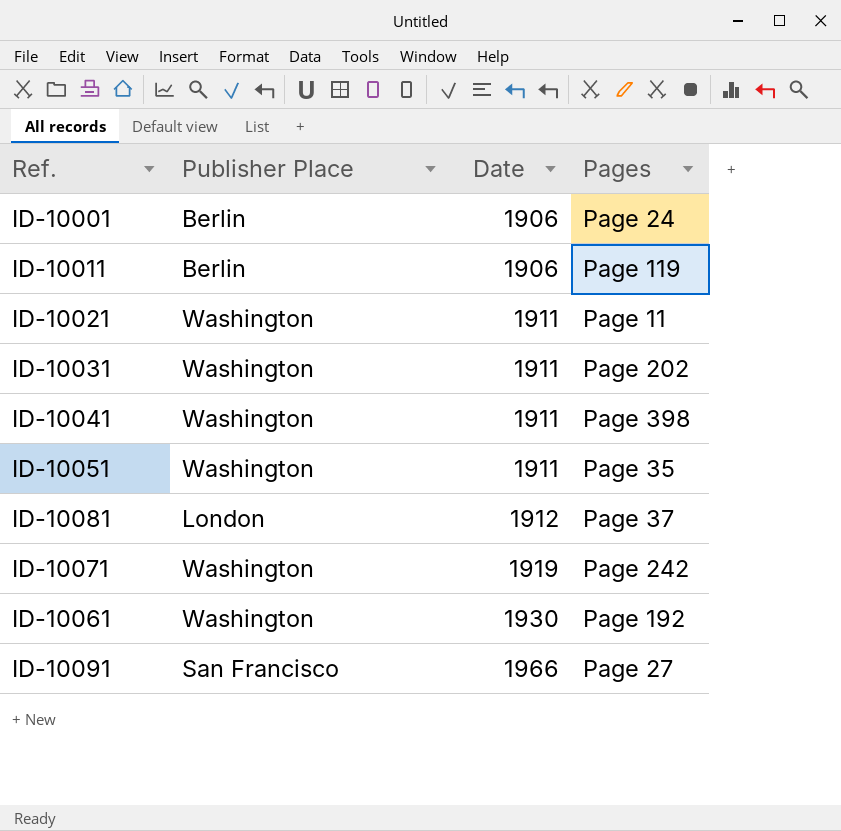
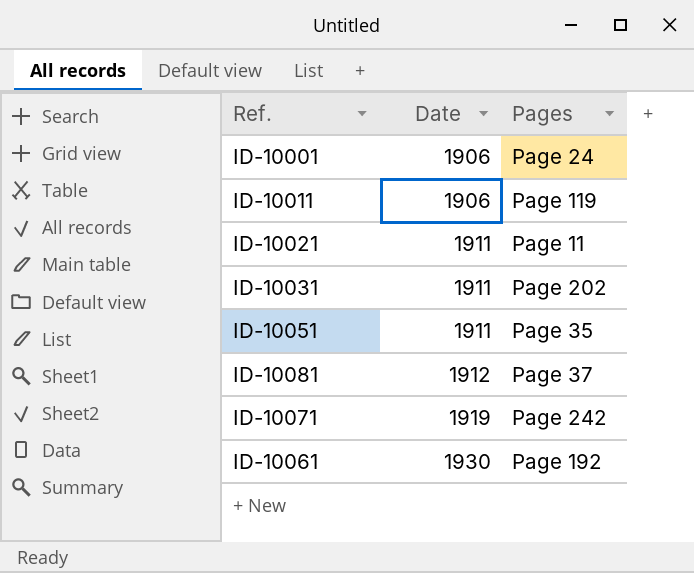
column Publisher Place | position: 2 -> none
row ID-10041: Washington | 1911 | Page 398 -> none
row ID-10091: San Francisco | 1966 | Page 27 -> none

